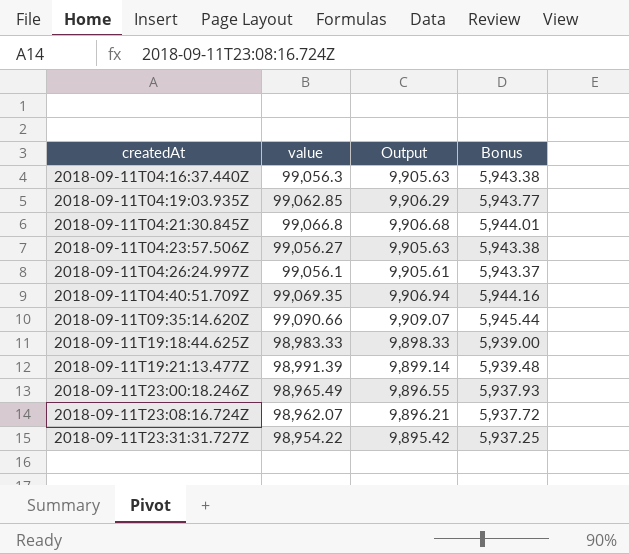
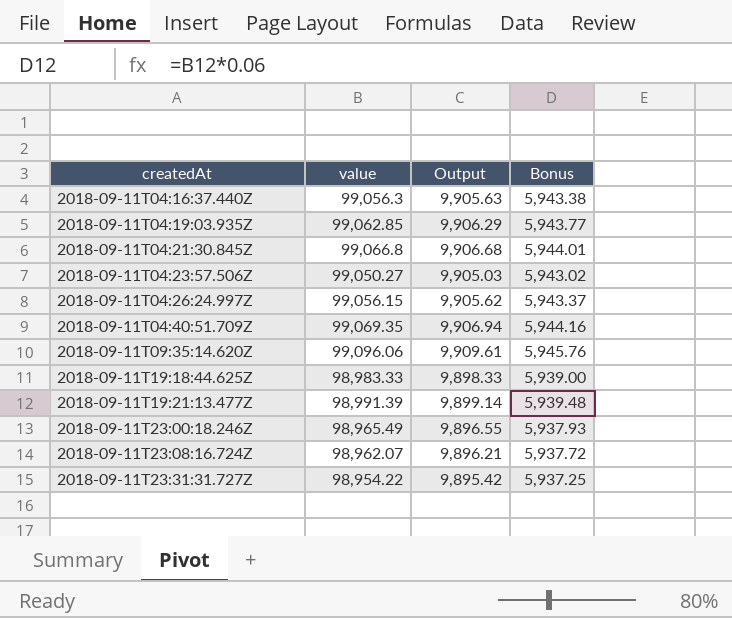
2018-09-11T04:23:57.506Z | value: 99,056.27 -> 99,050.27
2018-09-11T04:23:57.506Z | Output: 9,905.63 -> 9,905.03
2018-09-11T04:23:57.506Z | Bonus: 5,943.38 -> 5,943.02
2018-09-11T04:26:24.997Z | value: 99,056.1 -> 99,056.15
2018-09-11T04:26:24.997Z | Output: 9,905.61 -> 9,905.62
2018-09-11T09:35:14.620Z | value: 99,090.66 -> 99,096.06
2018-09-11T09:35:14.620Z | Output: 9,909.07 -> 9,909.61
2018-09-11T09:35:14.620Z | Bonus: 5,945.44 -> 5,945.76

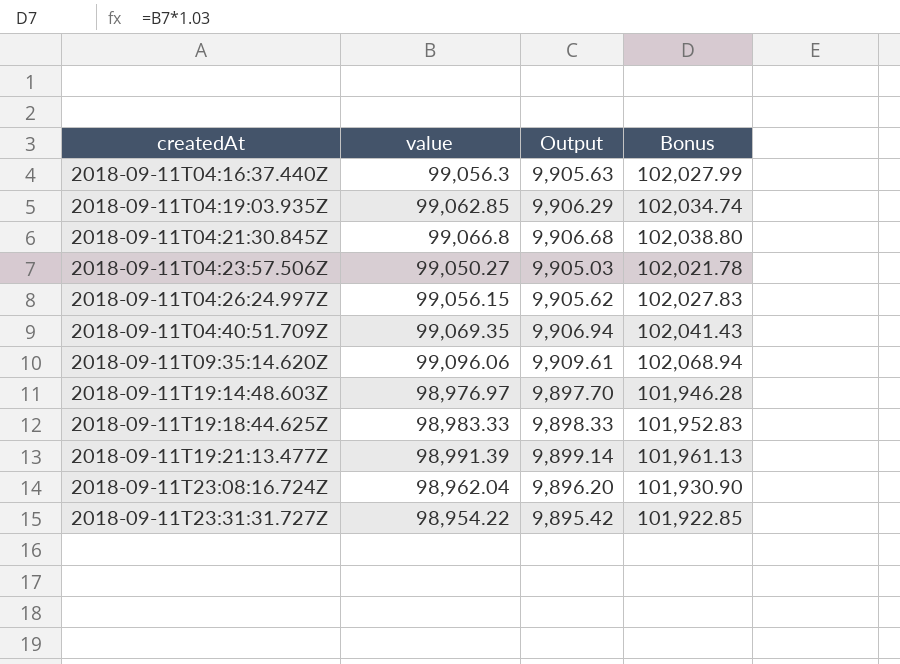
column Bonus | formula: [value] * 0.06 -> [value] * 1.03
row 2018-09-11T23:00:18.246Z: 98,965.49 | 9,896.55 | 5,937.93 -> none
row 2018-09-11T19:14:48.603Z: none -> 98,976.97 | 9,897.70 | 101,946.28
2018-09-11T23:08:16.724Z | value: 98,962.07 -> 98,962.04
2018-09-11T23:08:16.724Z | Output: 9,896.21 -> 9,896.20

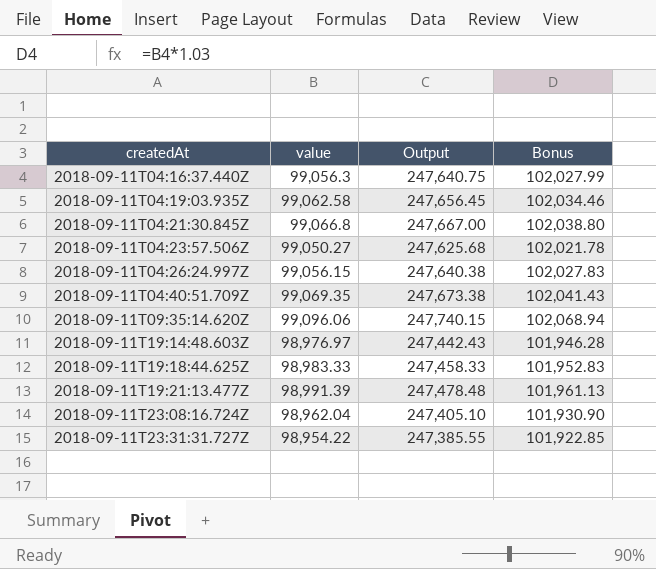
column Output | formula: [value] * 0.1 -> [value] * 2.5
2018-09-11T04:19:03.935Z | value: 99,062.85 -> 99,062.58
2018-09-11T04:19:03.935Z | Bonus: 102,034.74 -> 102,034.46

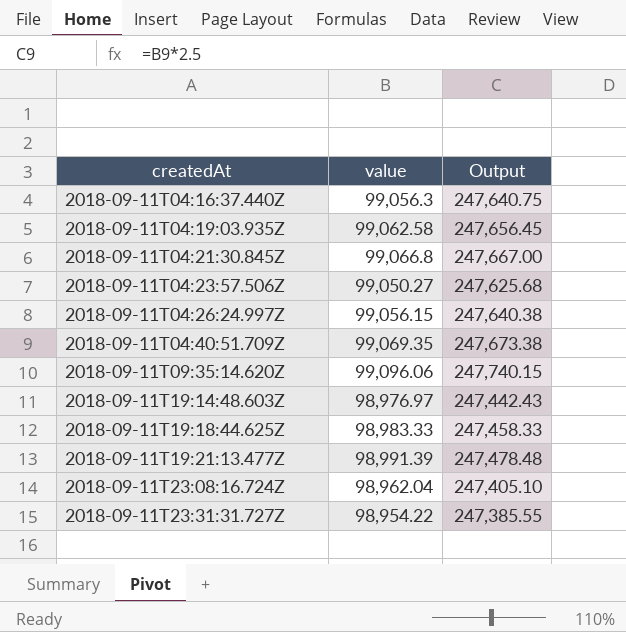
column Bonus | formula: [value] * 1.03 -> none

